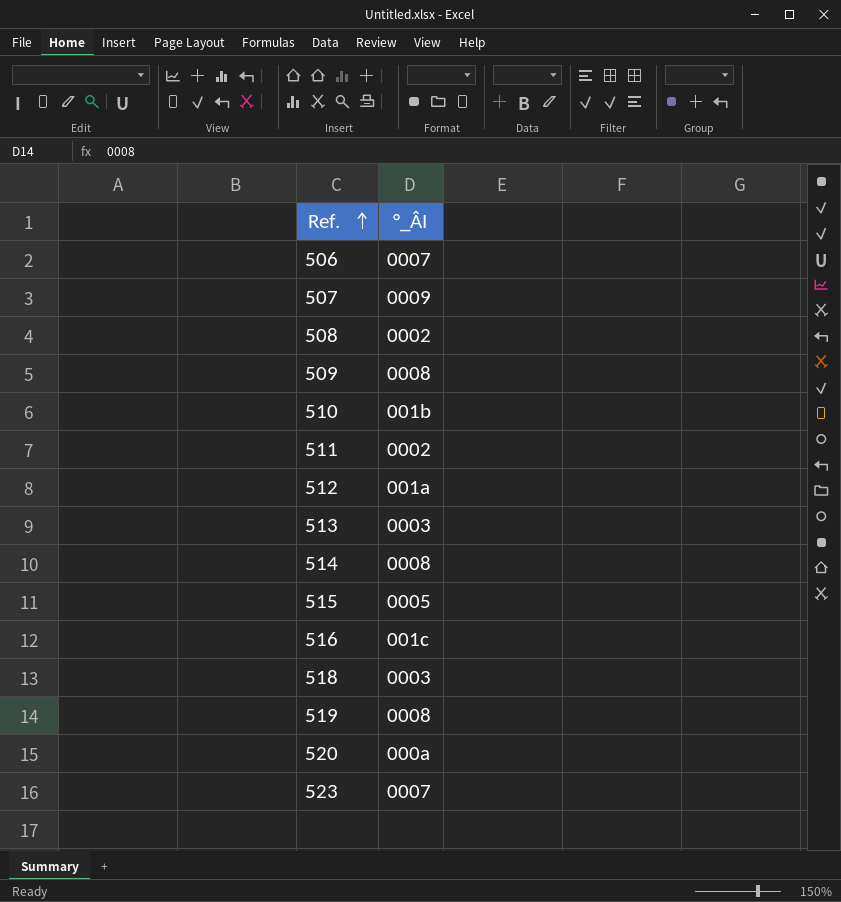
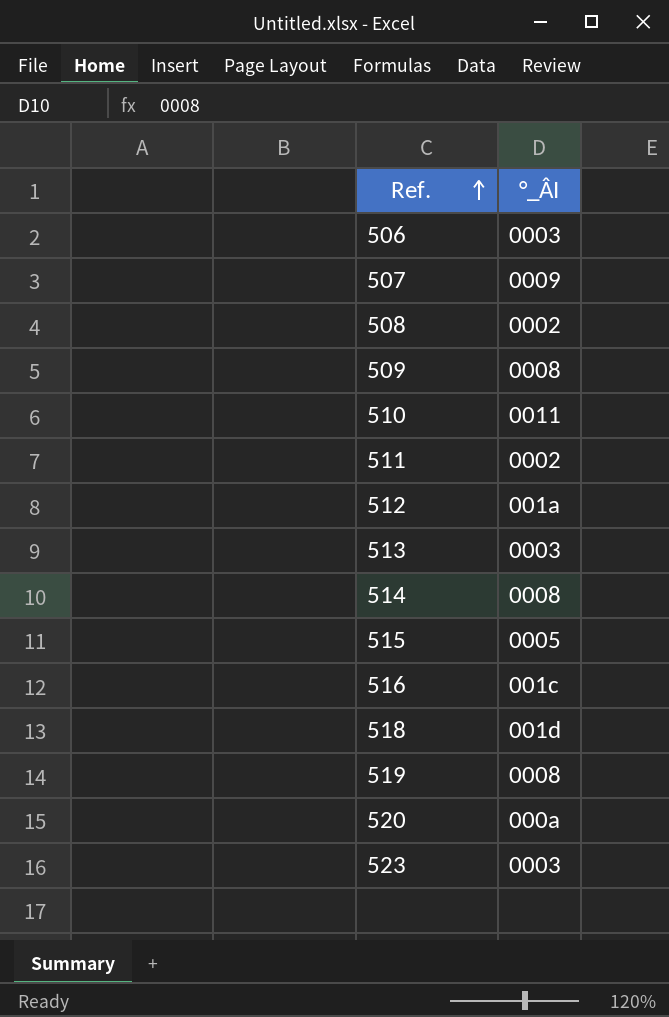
506 | °_ÂI: 0007 -> 0003
510 | °_ÂI: 001b -> 0011
518 | °_ÂI: 0003 -> 001d
523 | °_ÂI: 0007 -> 0003

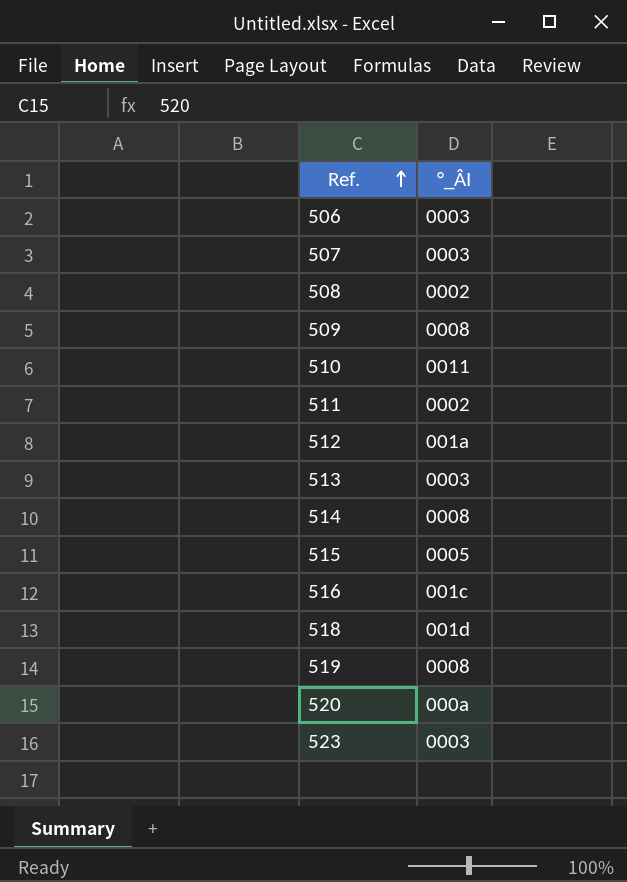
507 | °_ÂI: 0009 -> 0003

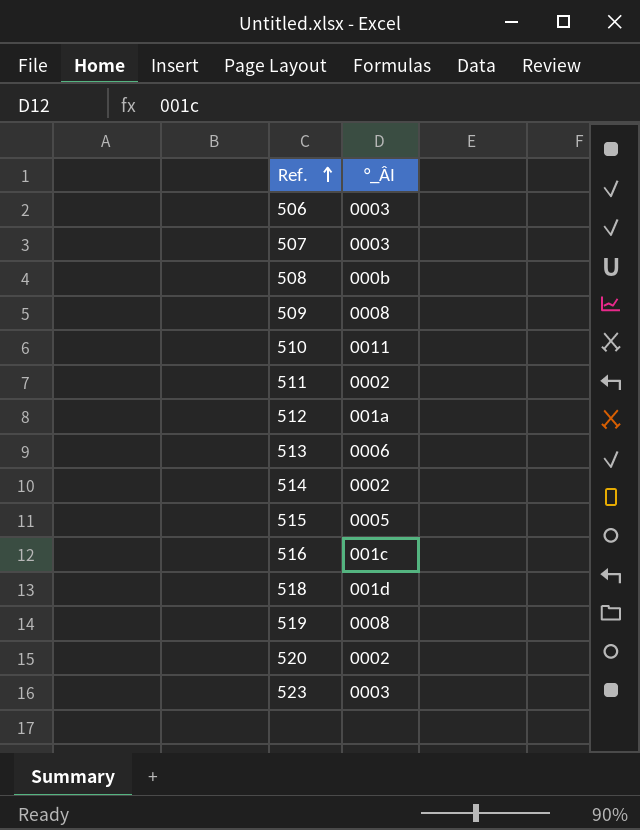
508 | °_ÂI: 0002 -> 000b
513 | °_ÂI: 0003 -> 0006
514 | °_ÂI: 0008 -> 0002
520 | °_ÂI: 000a -> 0002

